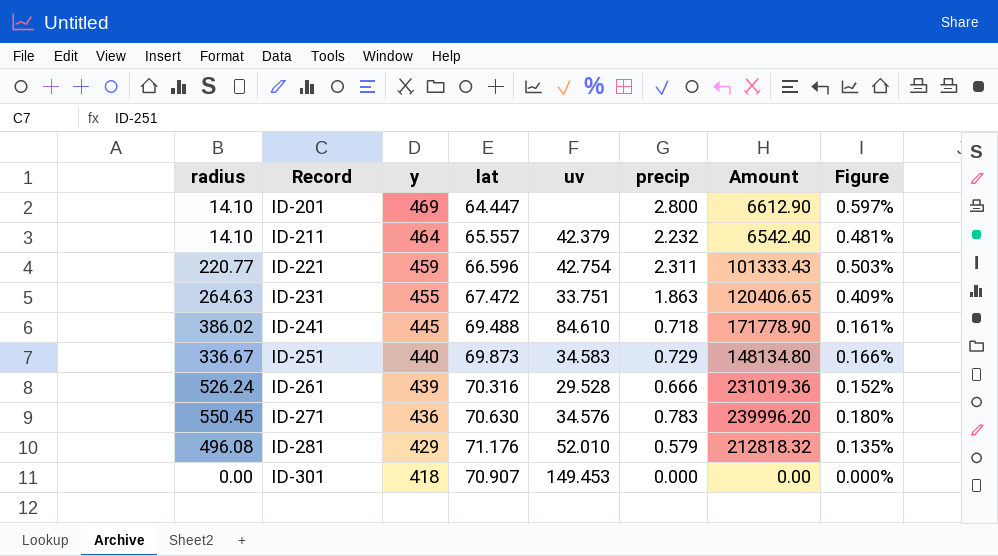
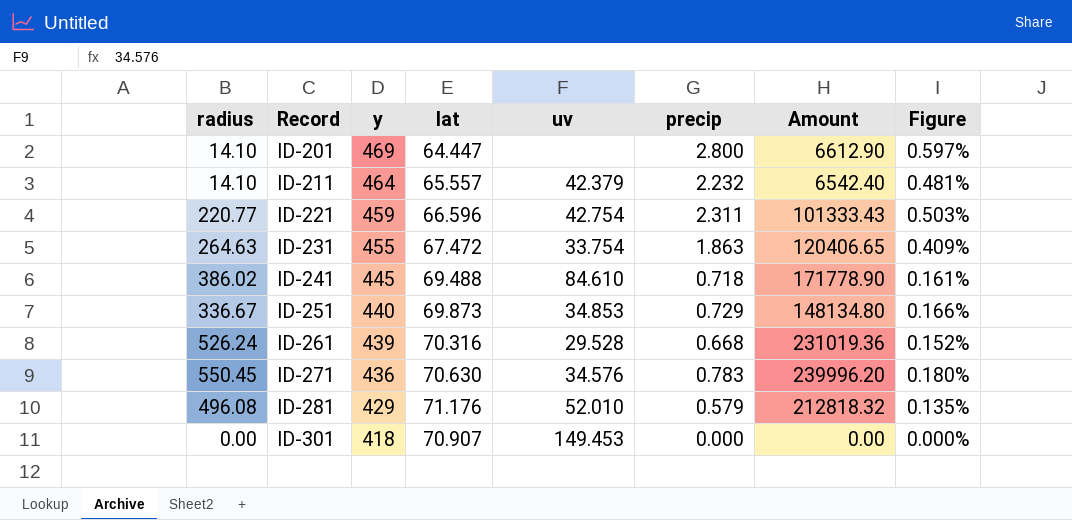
ID-231 | uv: 33.751 -> 33.754
ID-251 | uv: 34.583 -> 34.853
ID-261 | precip: 0.666 -> 0.668

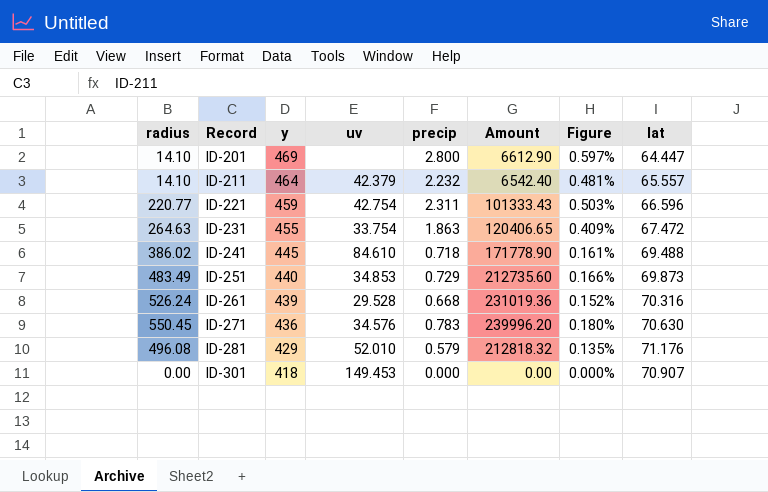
column lat | position: 4 -> 8
ID-251 | radius: 336.67 -> 483.49
ID-251 | Amount: 148134.80 -> 212735.60

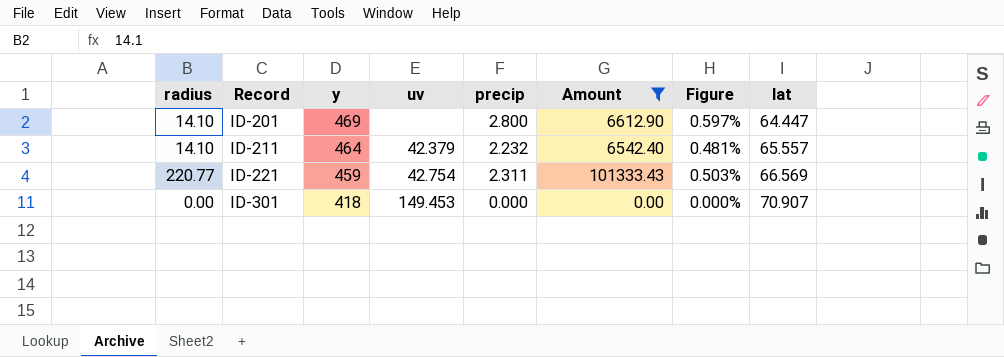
filter: none -> Amount <= 101333.43
ID-221 | lat: 66.596 -> 66.569

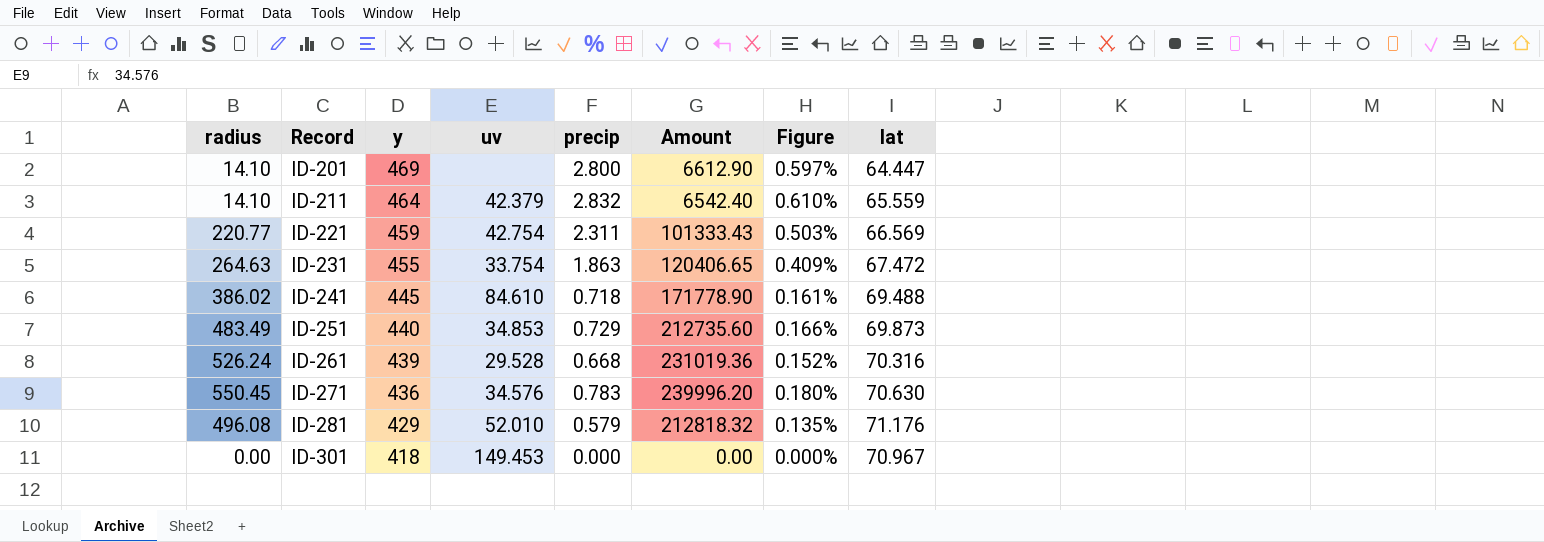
filter: Amount <= 101333.43 -> none
ID-211 | precip: 2.232 -> 2.832
ID-211 | Figure: 0.481% -> 0.610%
ID-211 | lat: 65.557 -> 65.559
ID-301 | lat: 70.907 -> 70.967

